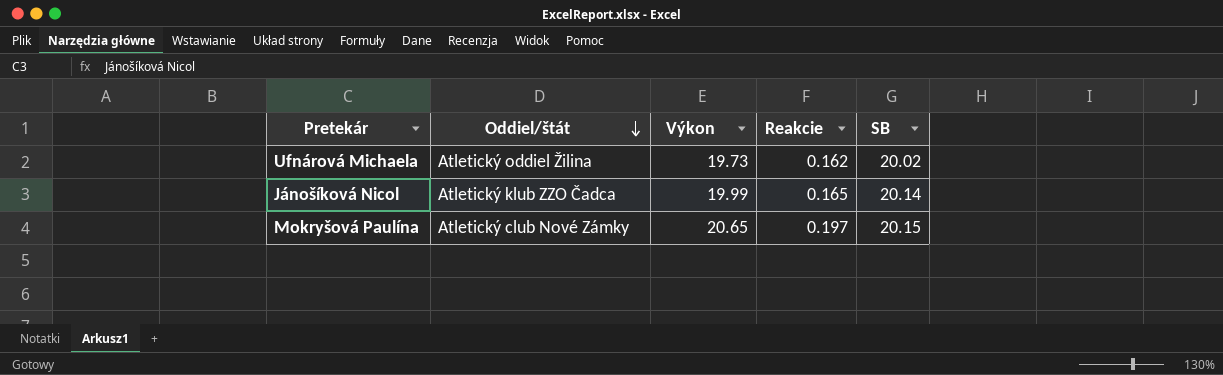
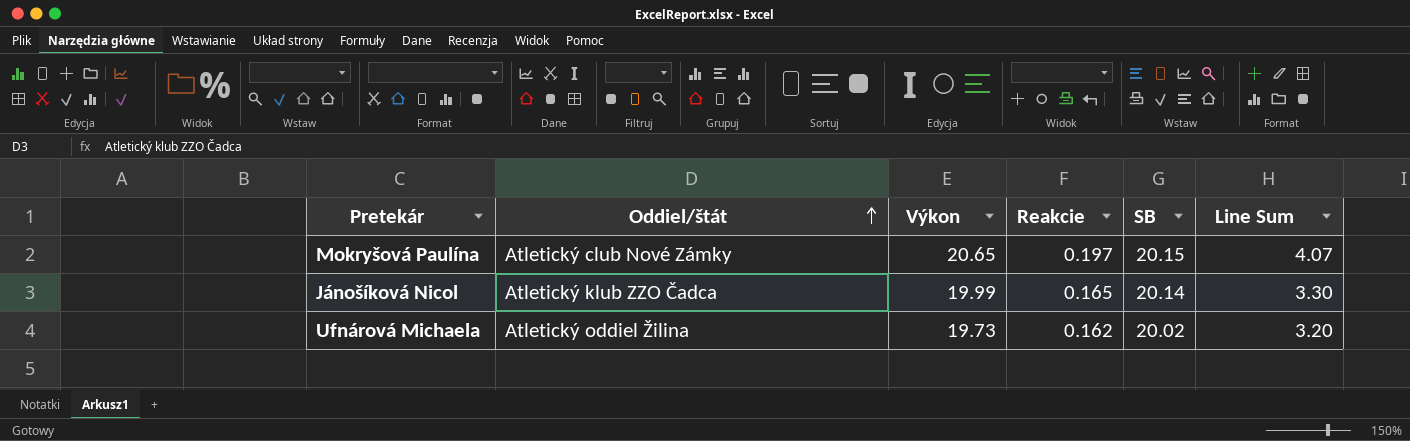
row order: Oddiel/štát descending -> Oddiel/štát ascending
column Line Sum | formula: none -> [Výkon] * [Reakcie]

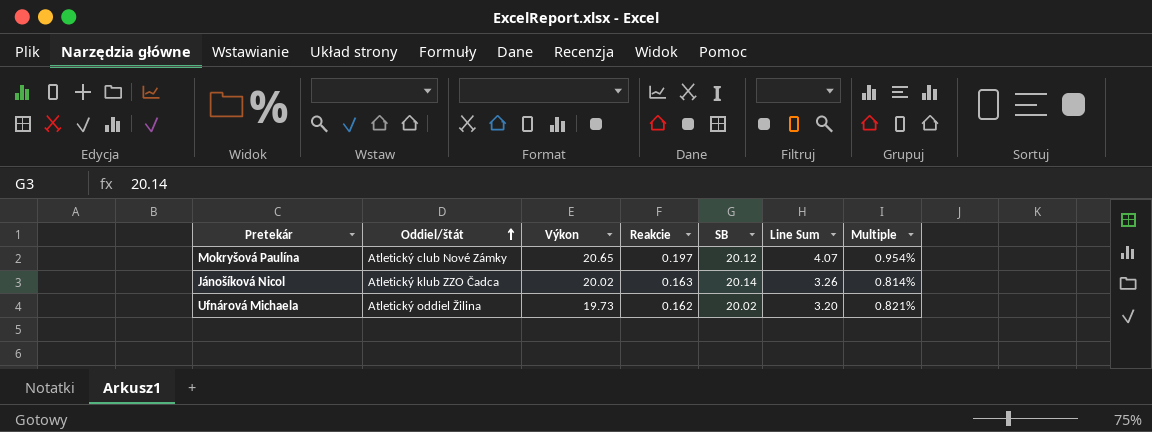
column Multiple | formula: none -> [Reakcie] / [Výkon]
Mokryšová Paulína | SB: 20.15 -> 20.12
Jánošíková Nicol | Výkon: 19.99 -> 20.02
Jánošíková Nicol | Reakcie: 0.165 -> 0.163
Jánošíková Nicol | Line Sum: 3.30 -> 3.26

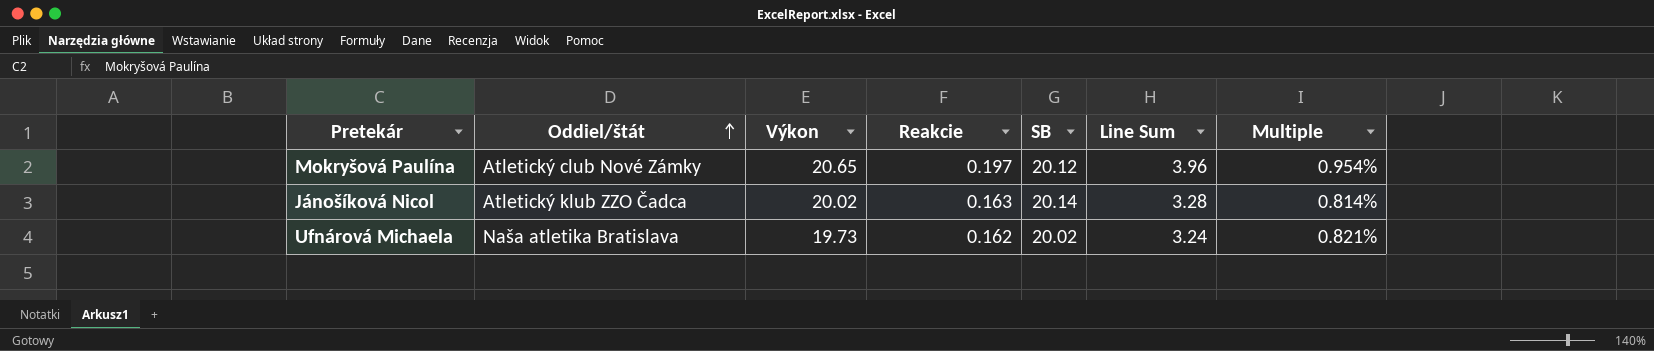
column Line Sum | formula: [Výkon] * [Reakcie] -> [Reakcie] * [SB]
Ufnárová Michaela | Oddiel/štát: Atletický oddiel Žilina -> Naša atletika Bratislava

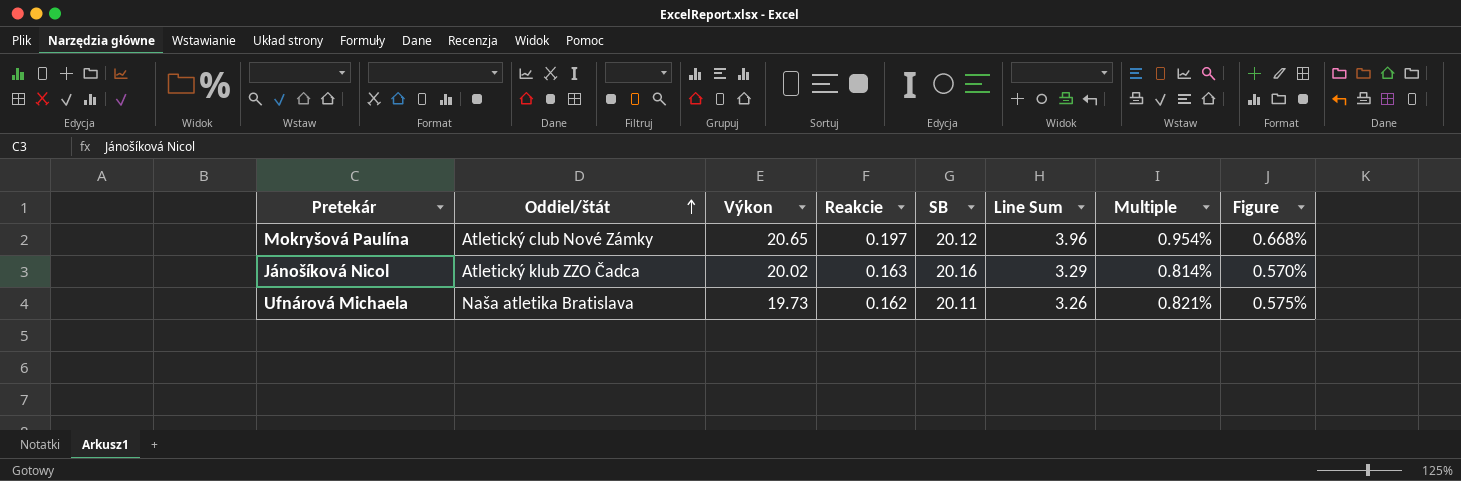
column Figure | formula: none -> [Multiple] * 0.7
Jánošíková Nicol | SB: 20.14 -> 20.16
Jánošíková Nicol | Line Sum: 3.28 -> 3.29
Ufnárová Michaela | SB: 20.02 -> 20.11
Ufnárová Michaela | Line Sum: 3.24 -> 3.26

